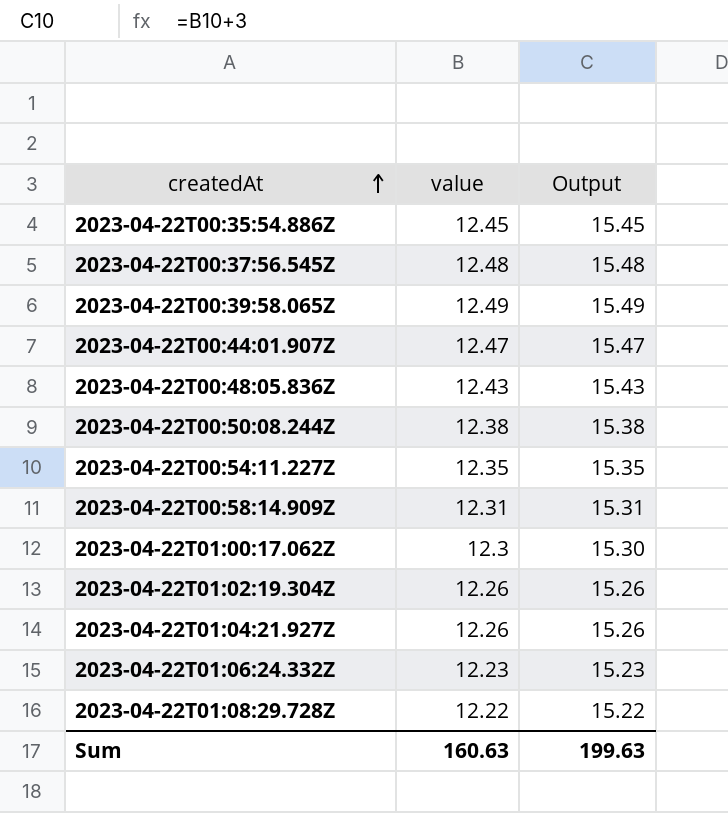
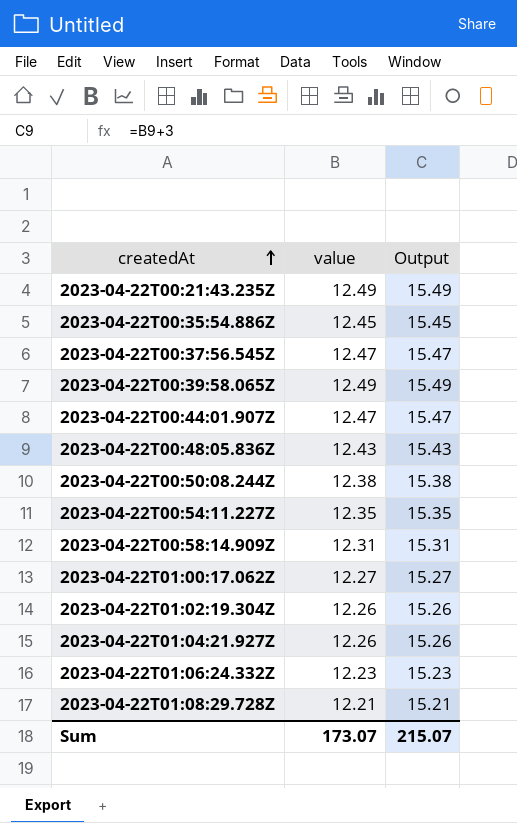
row 2023-04-22T00:21:43.235Z: none -> 12.49 | 15.49
2023-04-22T00:37:56.545Z | value: 12.48 -> 12.47
2023-04-22T00:37:56.545Z | Output: 15.48 -> 15.47
2023-04-22T01:00:17.062Z | value: 12.3 -> 12.27
2023-04-22T01:00:17.062Z | Output: 15.30 -> 15.27
2023-04-22T01:08:29.728Z | value: 12.22 -> 12.21
2023-04-22T01:08:29.728Z | Output: 15.22 -> 15.21
Sum | value: 160.63 -> 173.07
Sum | Output: 199.63 -> 215.07

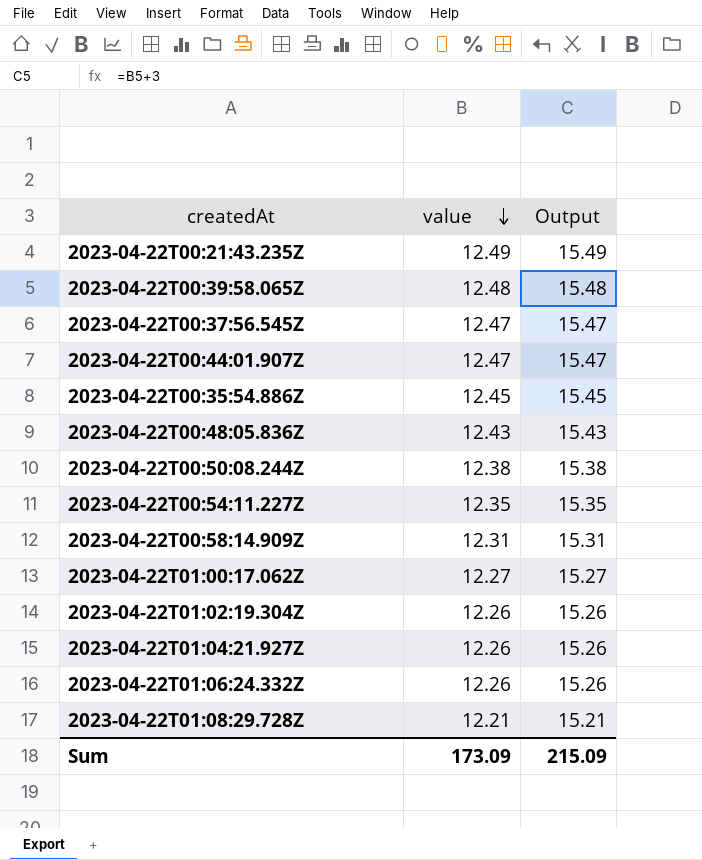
row order: createdAt ascending -> value descending
2023-04-22T00:39:58.065Z | value: 12.49 -> 12.48
2023-04-22T00:39:58.065Z | Output: 15.49 -> 15.48
2023-04-22T01:06:24.332Z | value: 12.23 -> 12.26
2023-04-22T01:06:24.332Z | Output: 15.23 -> 15.26
Sum | value: 173.07 -> 173.09
Sum | Output: 215.07 -> 215.09

